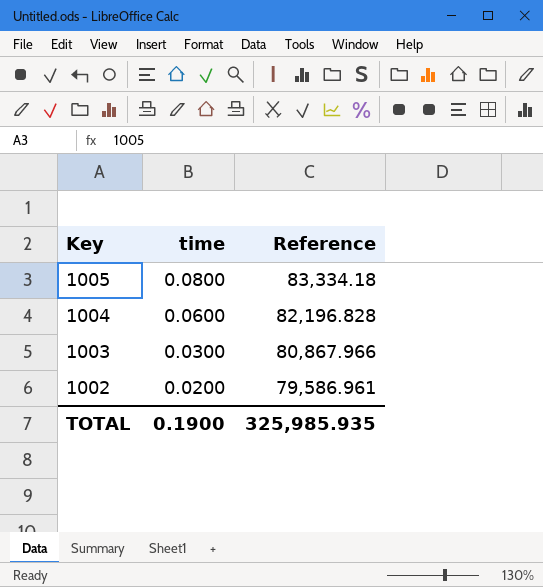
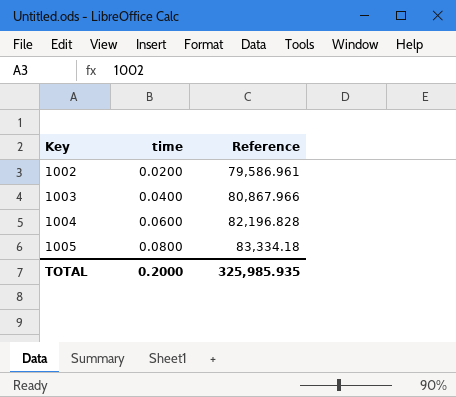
row order: Key descending -> Key ascending
1003 | time: 0.0300 -> 0.0400
TOTAL | time: 0.1900 -> 0.2000

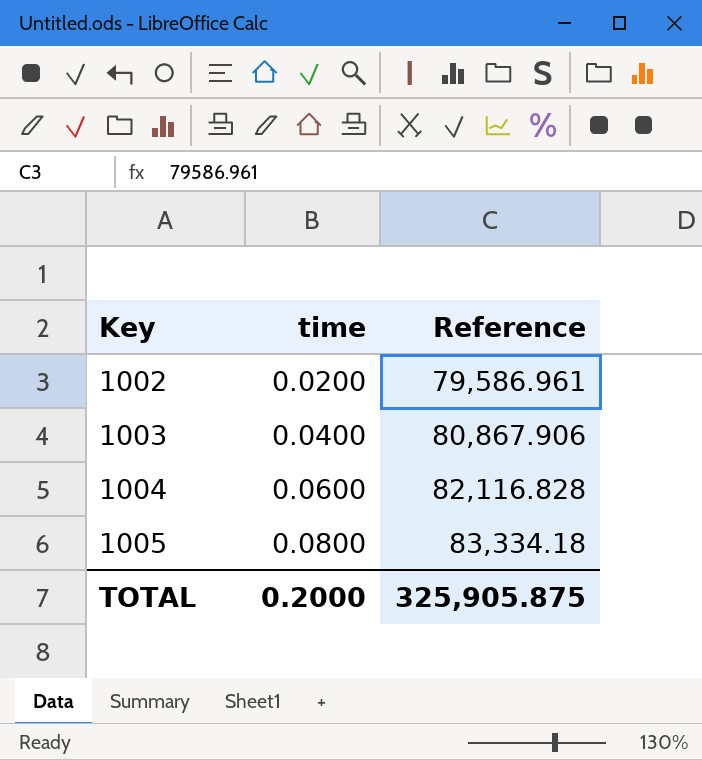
1003 | Reference: 80,867.966 -> 80,867.906
1004 | Reference: 82,196.828 -> 82,116.828
TOTAL | Reference: 325,985.935 -> 325,905.875

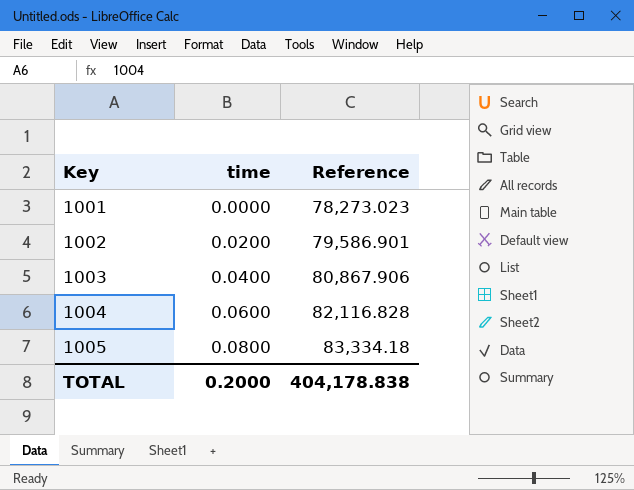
row 1001: none -> 0.0000 | 78,273.023
1002 | Reference: 79,586.961 -> 79,586.901
TOTAL | Reference: 325,905.875 -> 404,178.838

